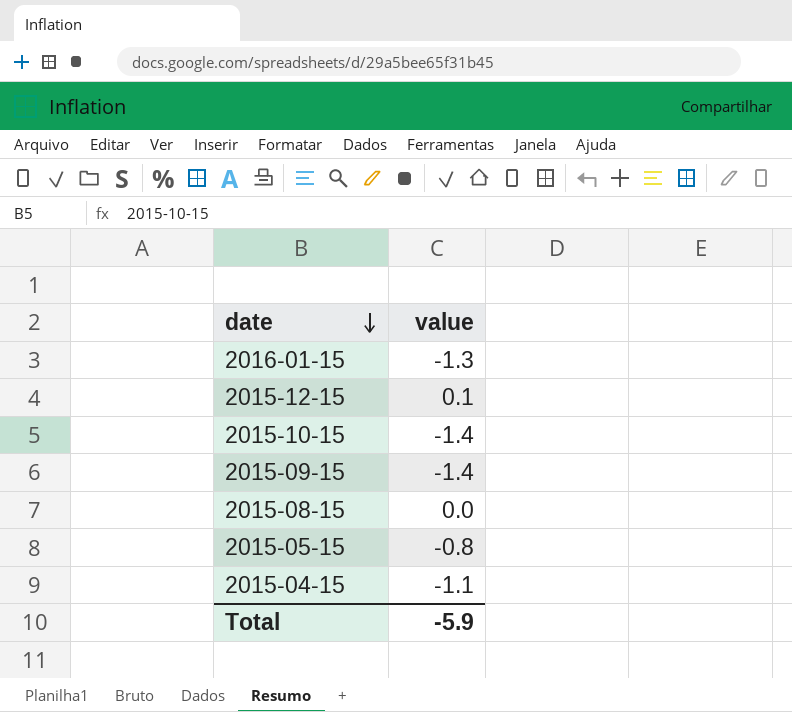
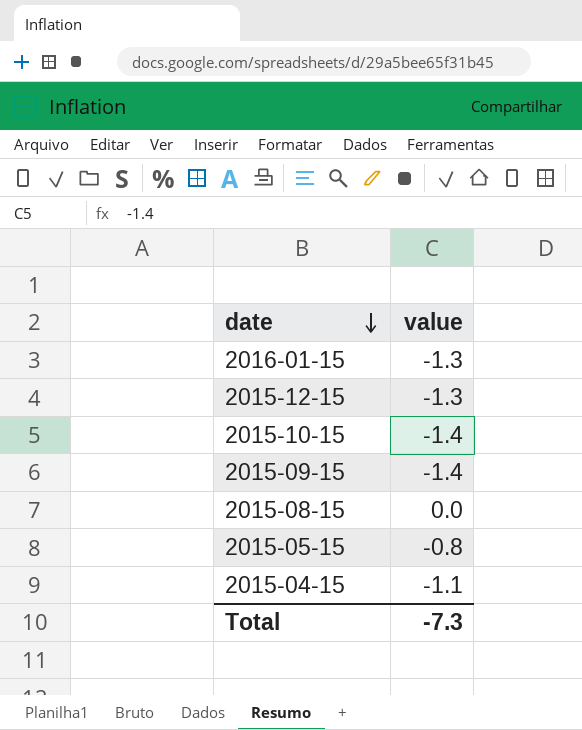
2015-12-15 | value: 0.1 -> -1.3
Total | value: -5.9 -> -7.3

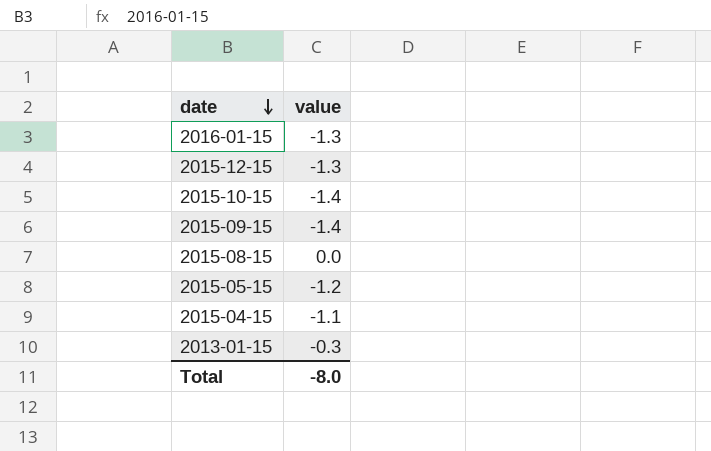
2015-05-15 | value: -0.8 -> -1.2
row 2013-01-15: none -> -0.3
Total | value: -7.3 -> -8.0

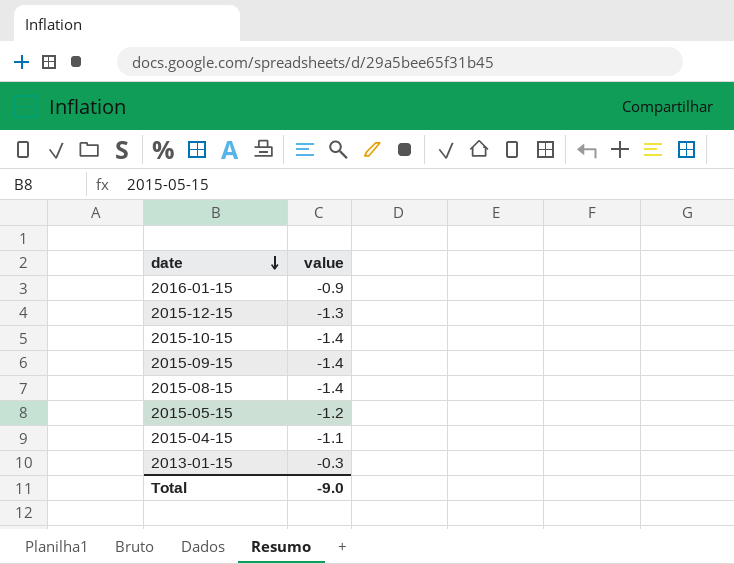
2016-01-15 | value: -1.3 -> -0.9
2015-08-15 | value: 0.0 -> -1.4
Total | value: -8.0 -> -9.0

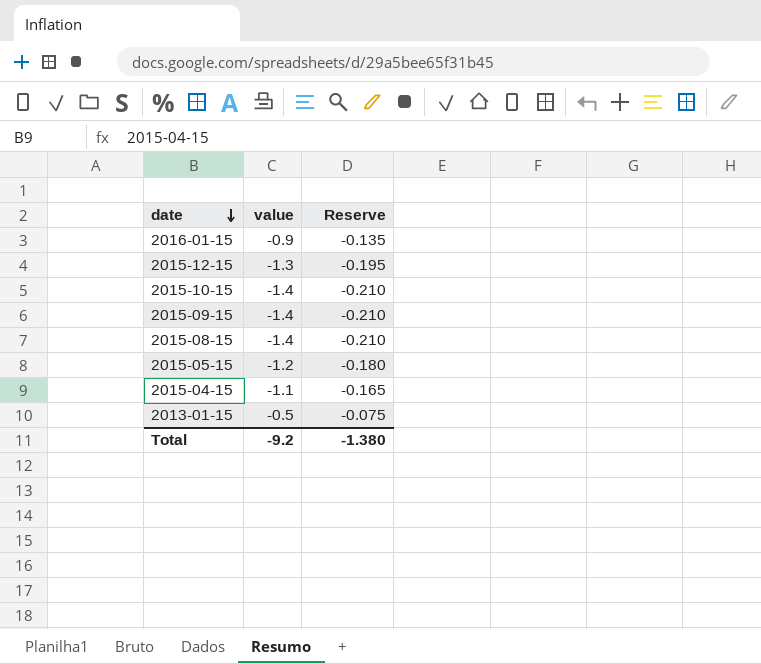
column Reserve | formula: none -> [value] * 0.15
2013-01-15 | value: -0.3 -> -0.5
Total | value: -9.0 -> -9.2

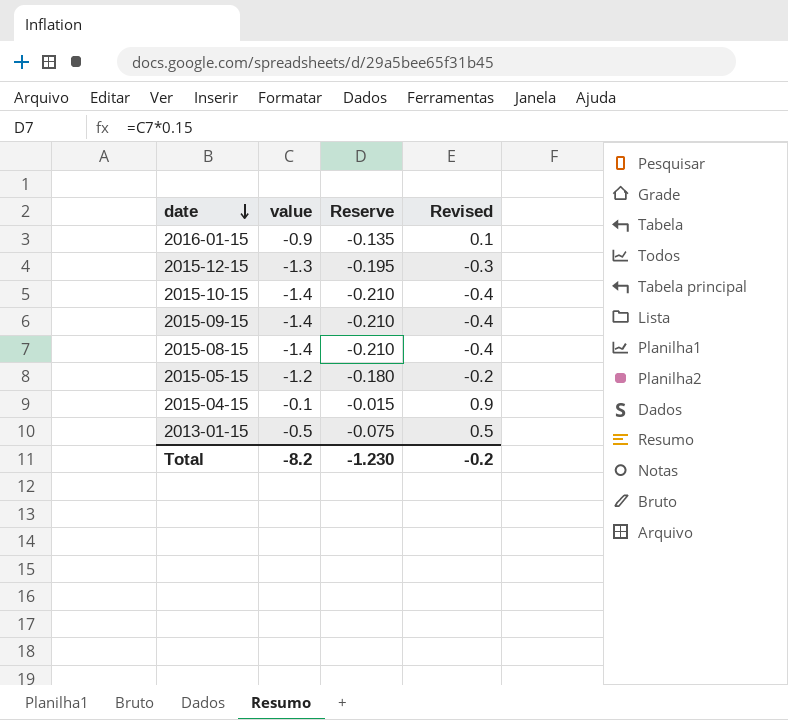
column Revised | formula: none -> [value] + 1
2015-04-15 | value: -1.1 -> -0.1
2015-04-15 | Reserve: -0.165 -> -0.015
Total | value: -9.2 -> -8.2
Total | Reserve: -1.380 -> -1.230

